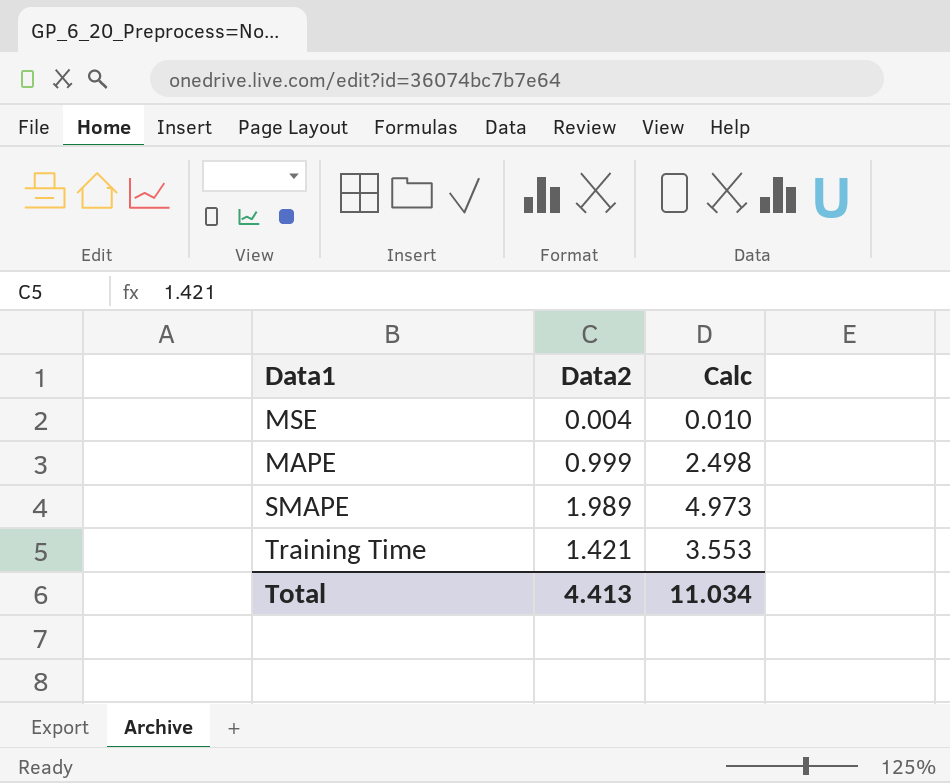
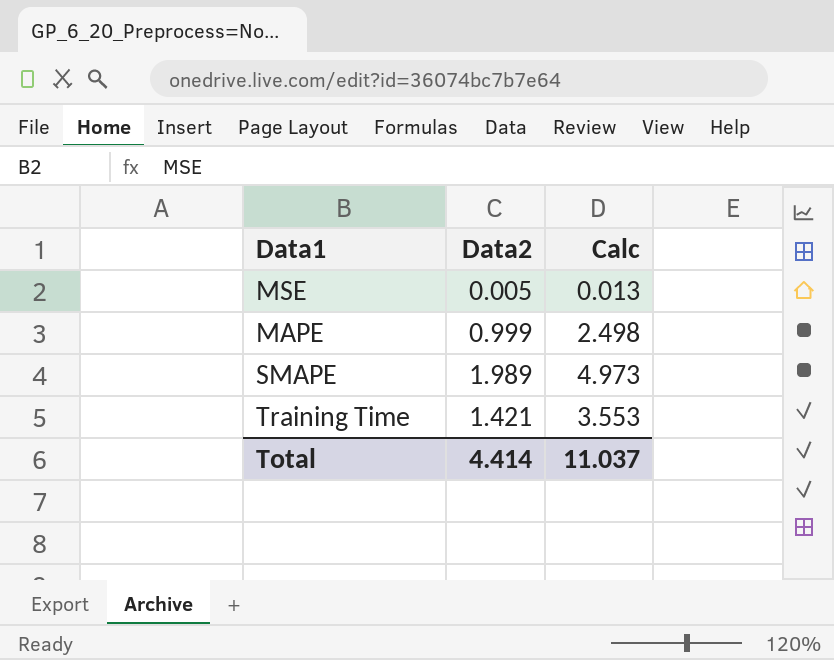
MSE | Data2: 0.004 -> 0.005
MSE | Calc: 0.010 -> 0.013
Total | Data2: 4.413 -> 4.414
Total | Calc: 11.034 -> 11.037

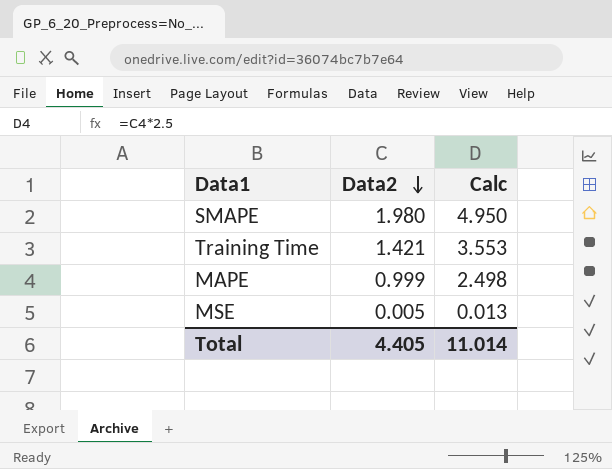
row order: none -> Data2 descending
SMAPE | Data2: 1.989 -> 1.980
SMAPE | Calc: 4.973 -> 4.950
Total | Data2: 4.414 -> 4.405
Total | Calc: 11.037 -> 11.014

